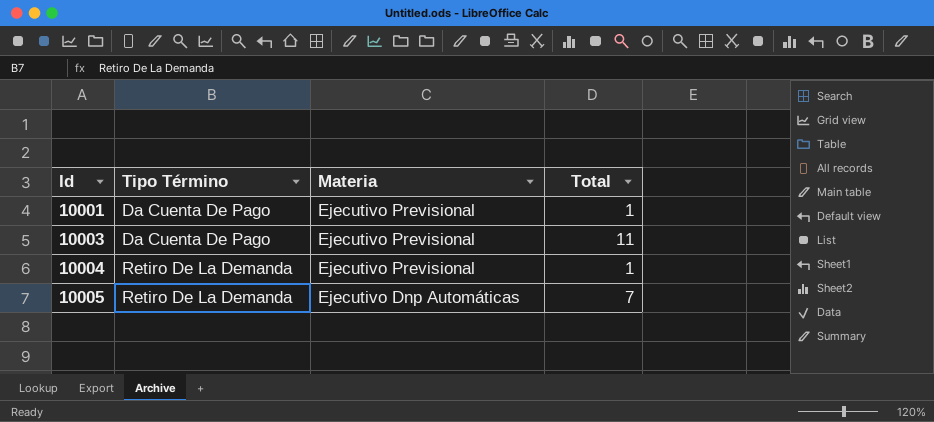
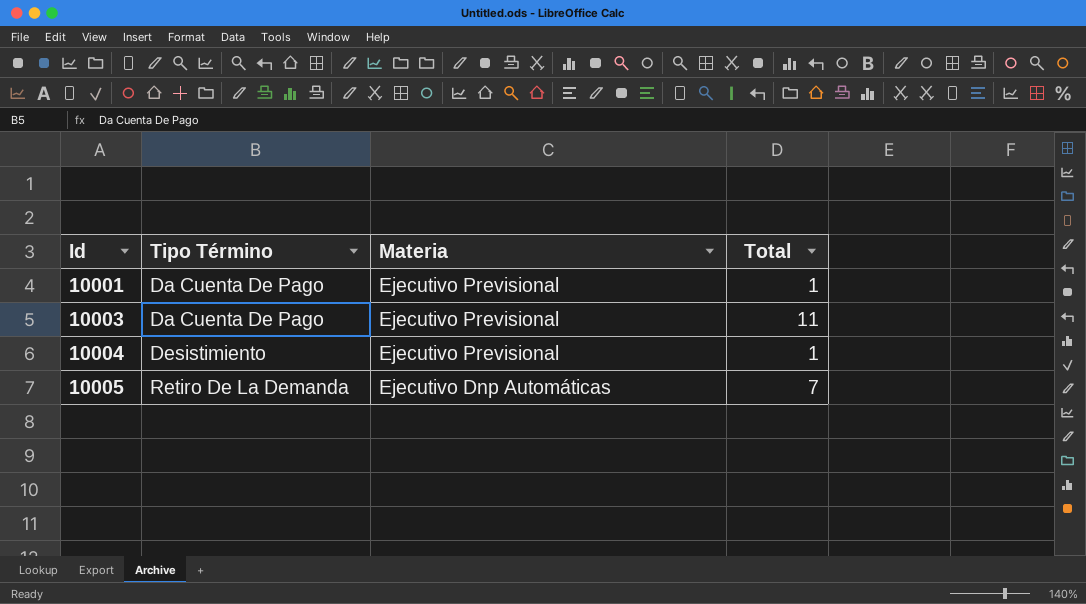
10004 | Tipo Término: Retiro De La Demanda -> Desistimiento

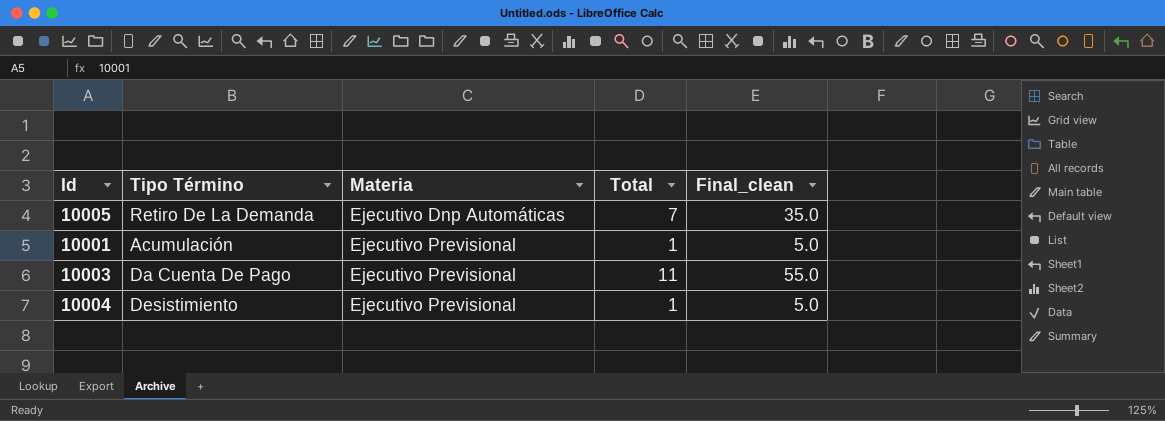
row order: Id ascending -> Materia ascending
column Final_clean | formula: none -> [Total] * 5
10001 | Tipo Término: Da Cuenta De Pago -> Acumulación

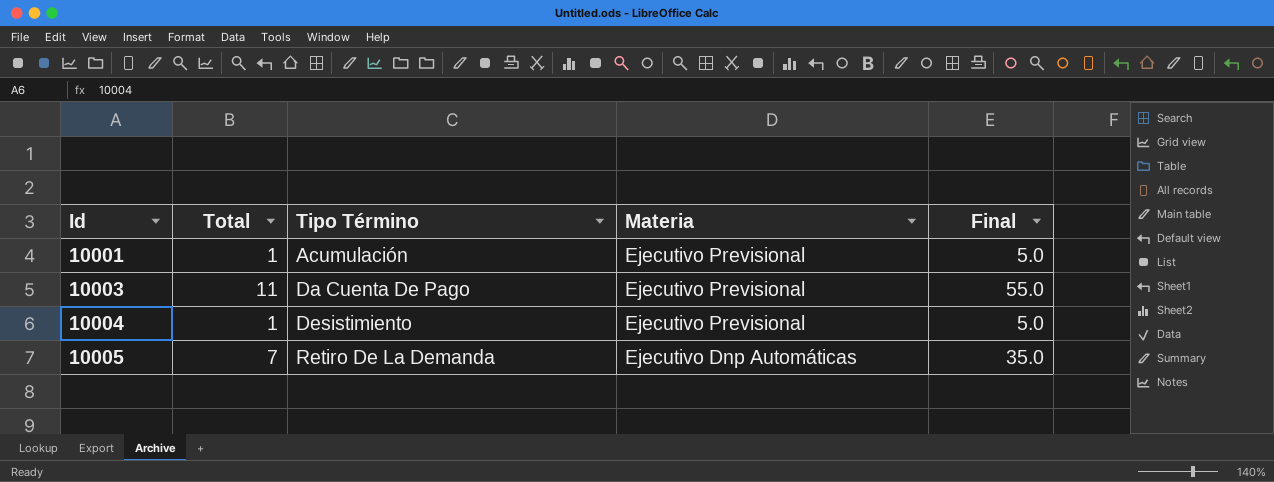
row order: Materia ascending -> Id ascending
column Total | position: 4 -> 2
column name: Final_clean -> Final

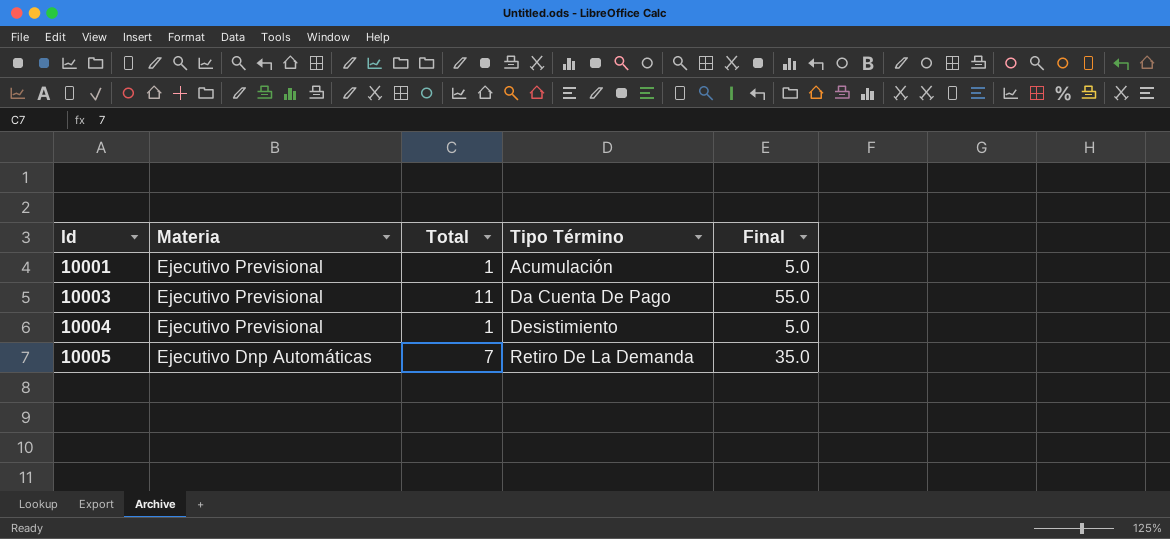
column Materia | position: 4 -> 2

